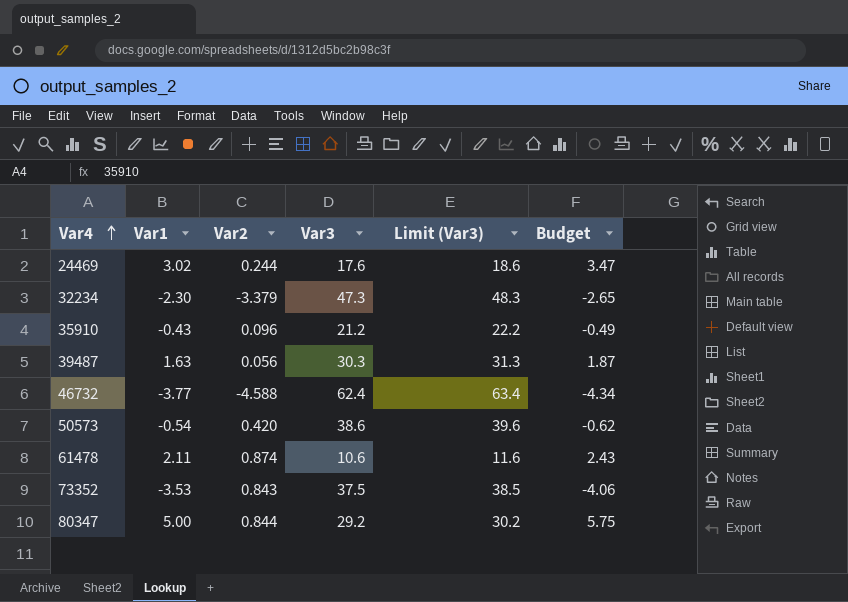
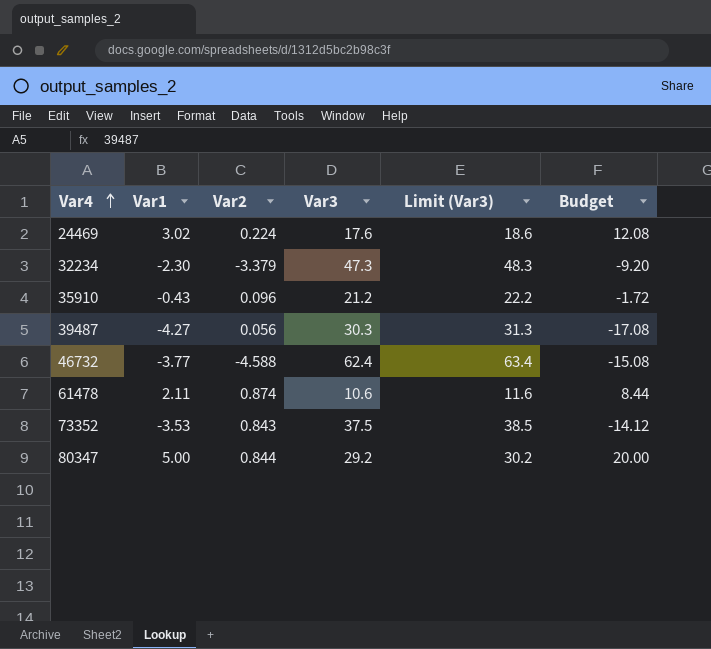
column Budget | formula: [Var1] * 1.15 -> [Var1] * 4
row 50573: -0.54 | 0.420 | 38.6 | 39.6 | -0.62 -> none
24469 | Var2: 0.244 -> 0.224
39487 | Var1: 1.63 -> -4.27

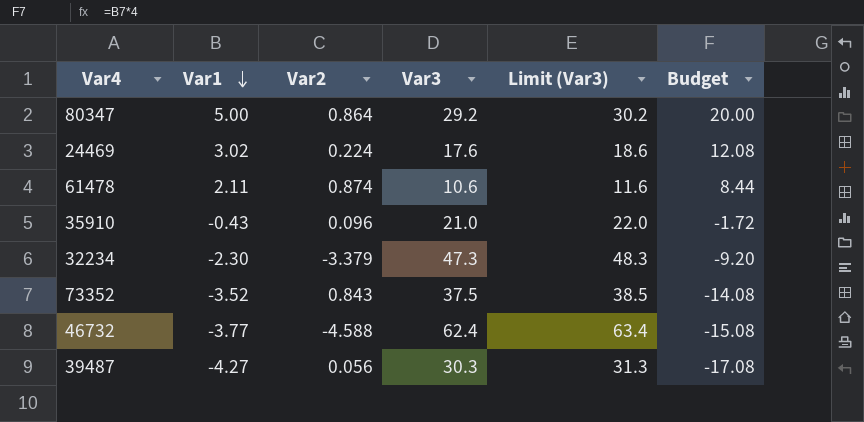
row order: Var4 ascending -> Var1 descending
80347 | Var2: 0.844 -> 0.864
35910 | Var3: 21.2 -> 21.0
35910 | Limit (Var3): 22.2 -> 22.0
73352 | Var1: -3.53 -> -3.52
73352 | Budget: -14.12 -> -14.08

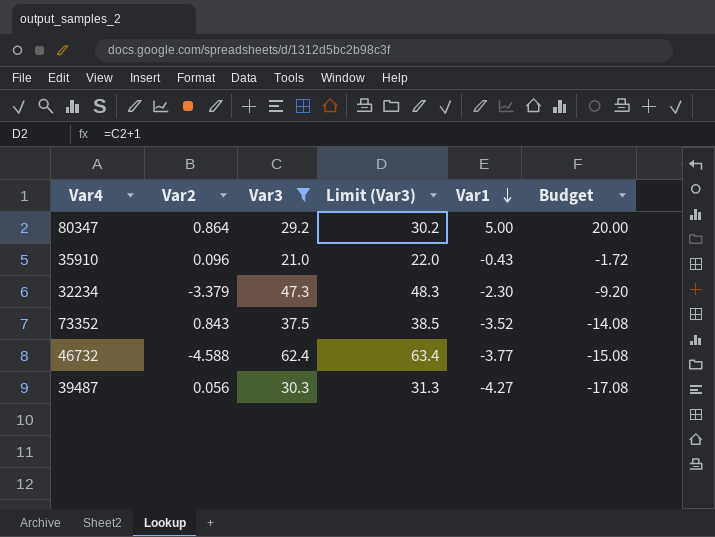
filter: none -> Var3 >= 21.0
column Var1 | position: 2 -> 5

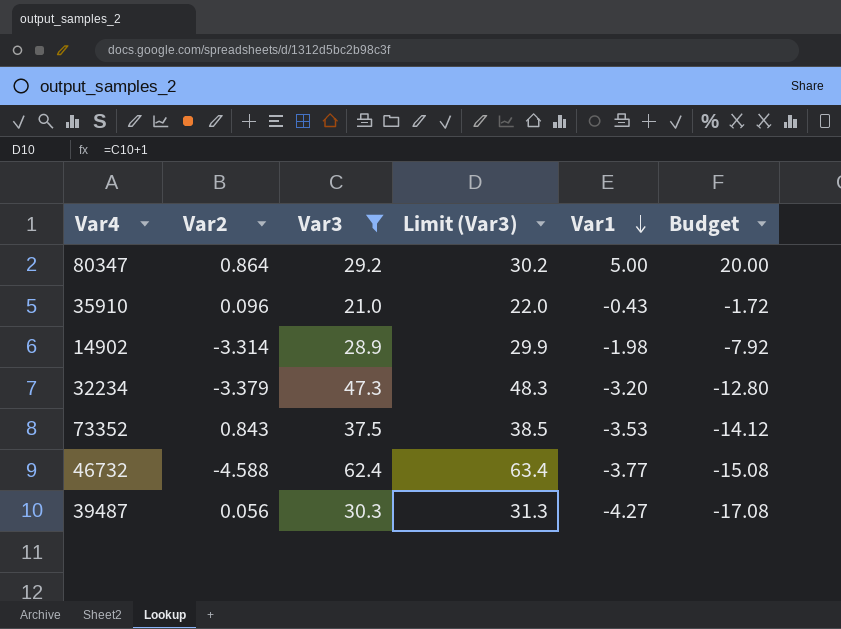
row 14902: none -> -3.314 | 28.9 | 29.9 | -1.98 | -7.92
32234 | Var1: -2.30 -> -3.20
32234 | Budget: -9.20 -> -12.80
73352 | Var1: -3.52 -> -3.53
73352 | Budget: -14.08 -> -14.12

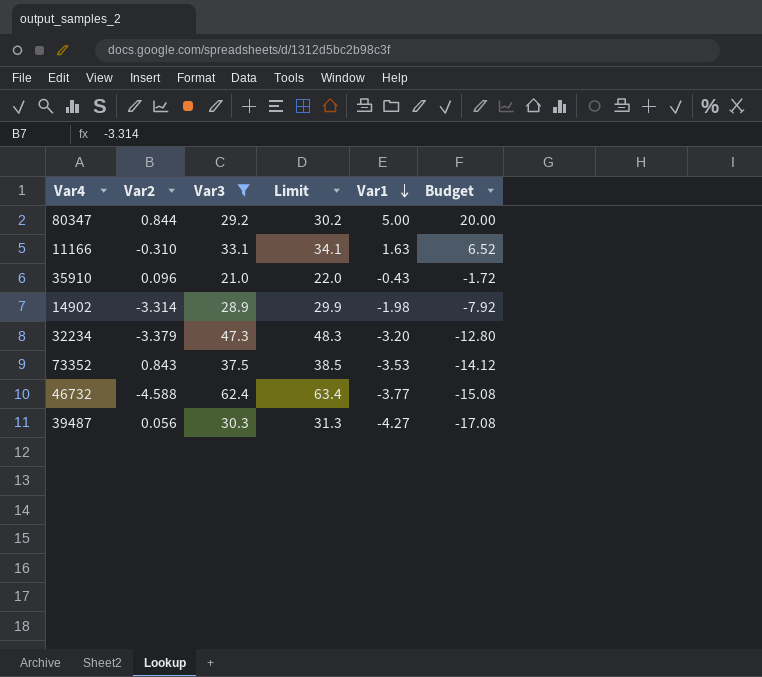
column name: Limit (Var3) -> Limit
80347 | Var2: 0.864 -> 0.844
row 11166: none -> -0.310 | 33.1 | 34.1 | 1.63 | 6.52

